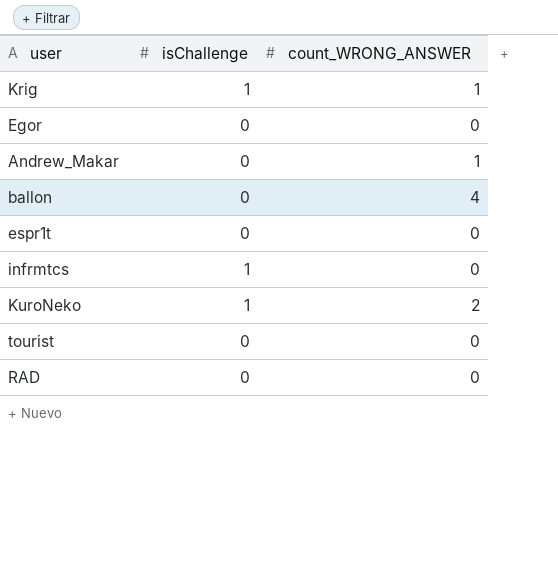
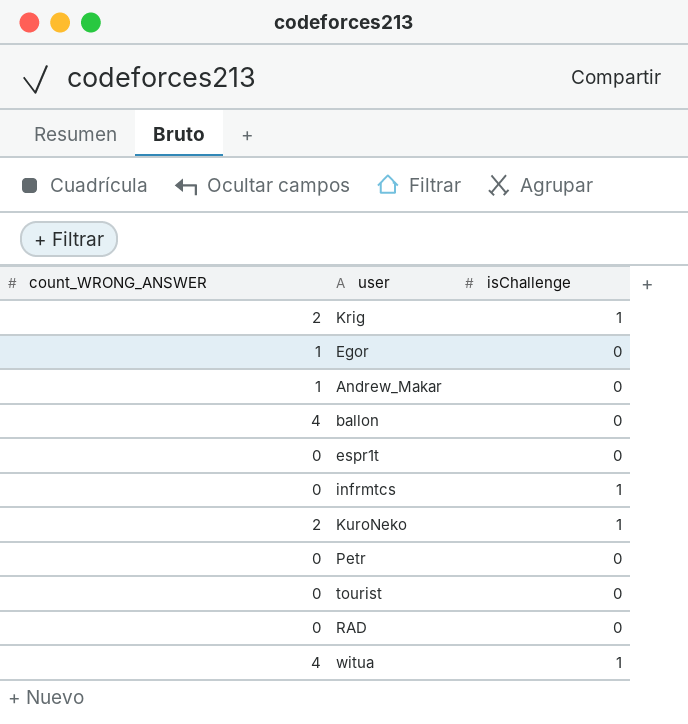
column count_WRONG_ANSWER | position: 3 -> 1
Krig | count_WRONG_ANSWER: 1 -> 2
Egor | count_WRONG_ANSWER: 0 -> 1
row Petr: none -> 0 | 0
row witua: none -> 4 | 1

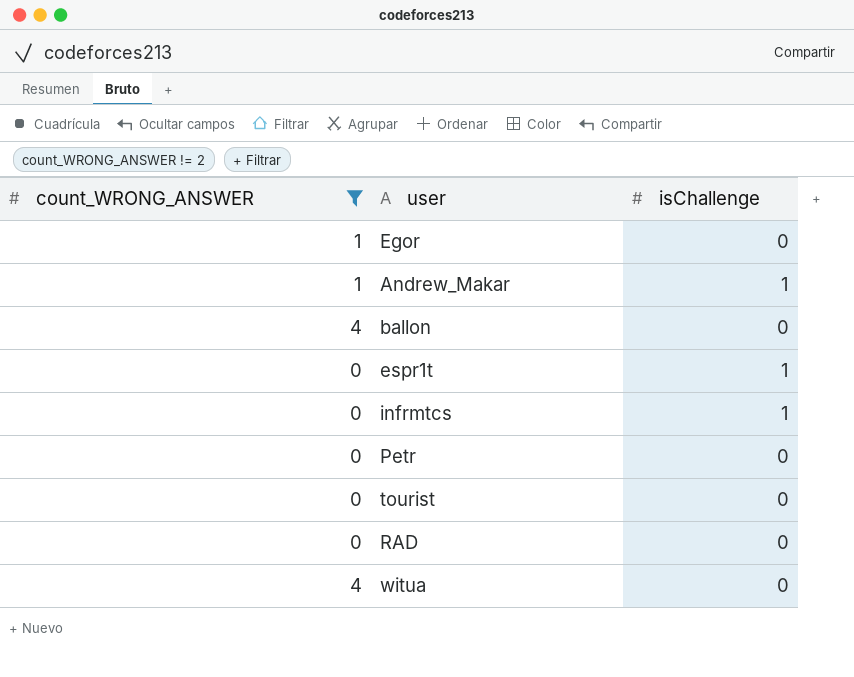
filter: none -> count_WRONG_ANSWER != 2
Andrew_Makar | isChallenge: 0 -> 1
espr1t | isChallenge: 0 -> 1
witua | isChallenge: 1 -> 0

